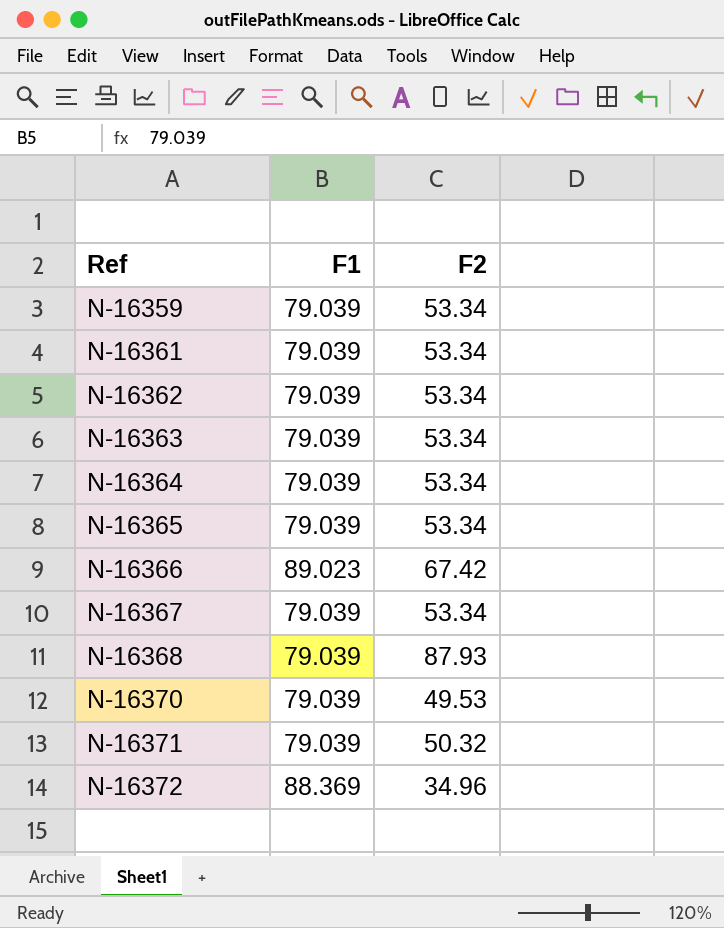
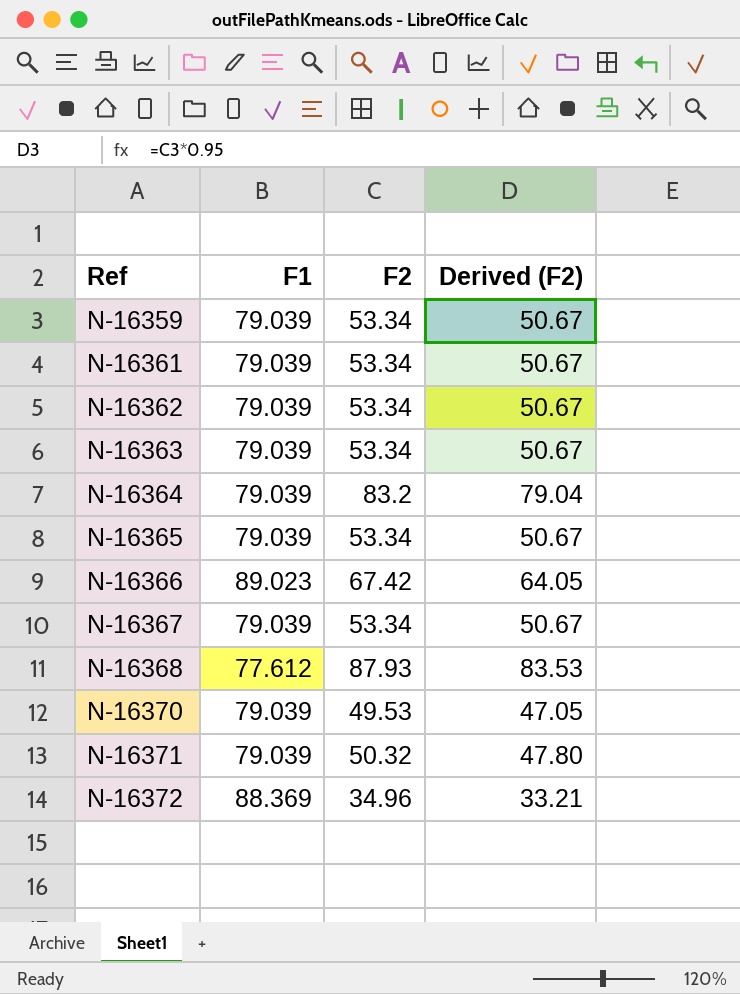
column Derived (F2) | formula: none -> [F2] * 0.95
N-16364 | F2: 53.34 -> 83.2
N-16368 | F1: 79.039 -> 77.612

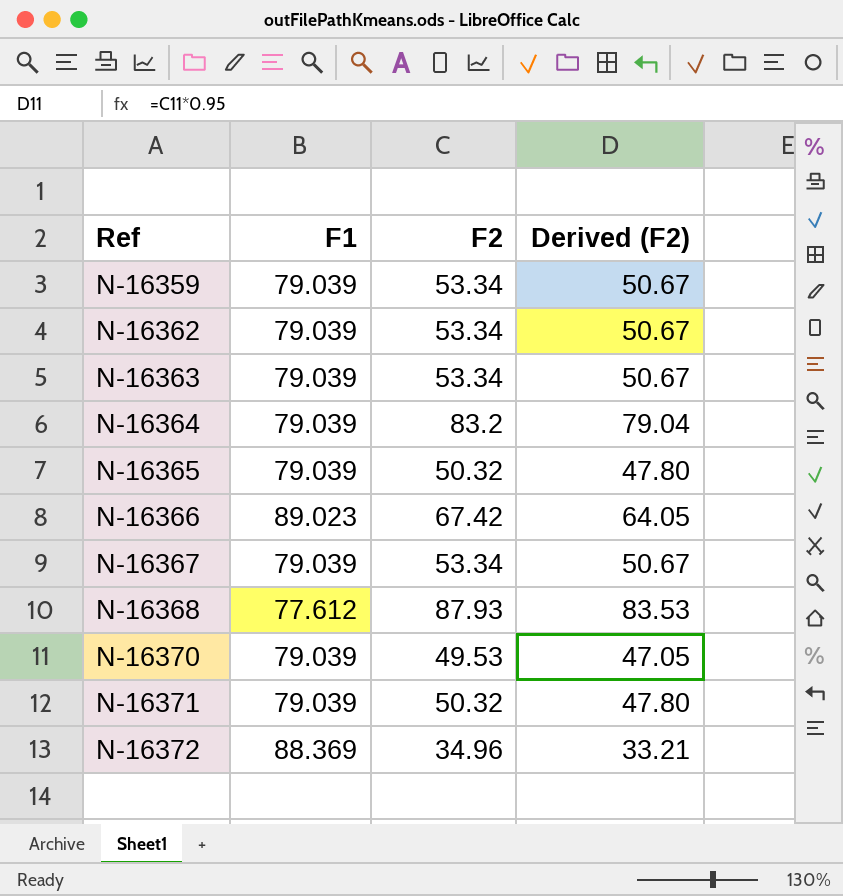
row N-16361: 79.039 | 53.34 | 50.67 -> none
N-16365 | F2: 53.34 -> 50.32
N-16365 | Derived (F2): 50.67 -> 47.80

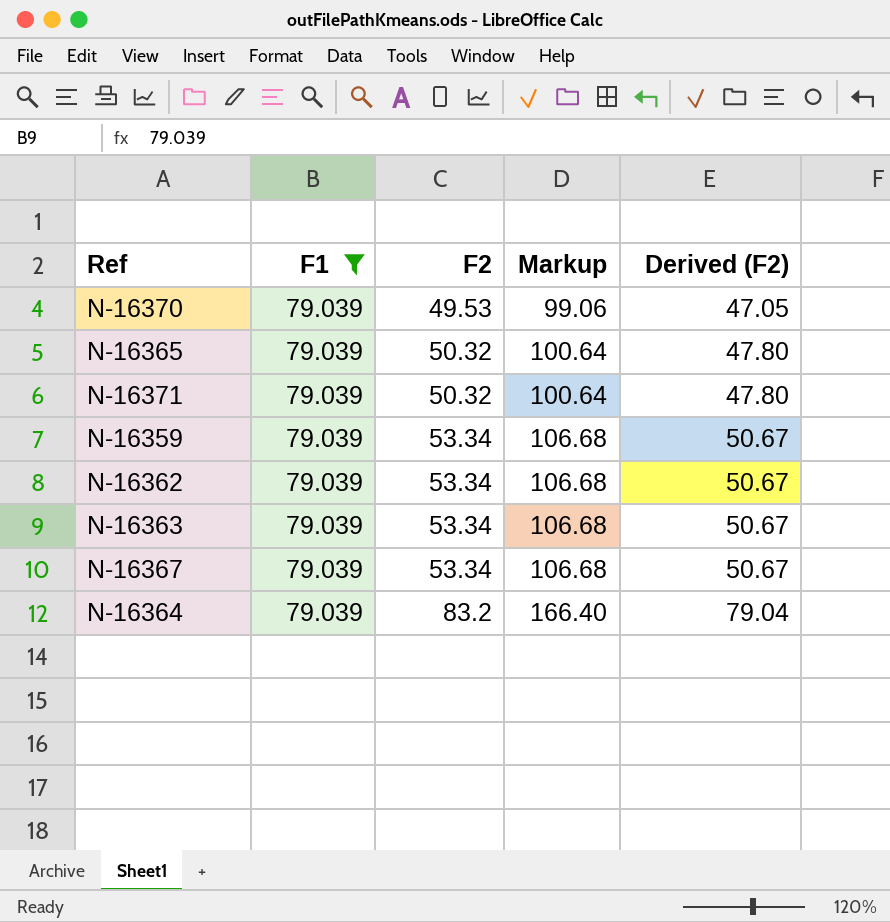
filter: none -> F1 = 79.039
row order: Ref ascending -> F2 ascending
column Markup | formula: none -> [F2] * 2

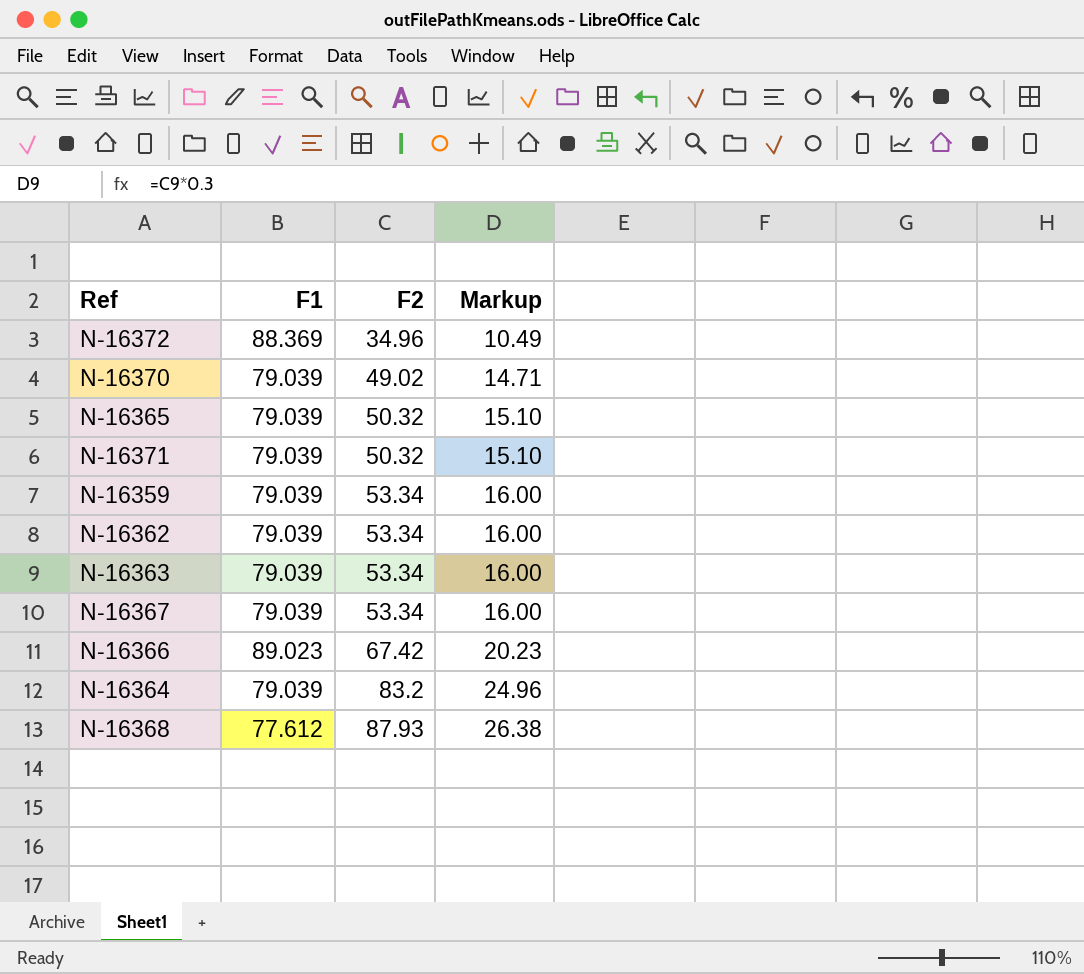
filter: F1 = 79.039 -> none
column Derived (F2) | formula: [F2] * 0.95 -> none
column Markup | formula: [F2] * 2 -> [F2] * 0.3
N-16370 | F2: 49.53 -> 49.02

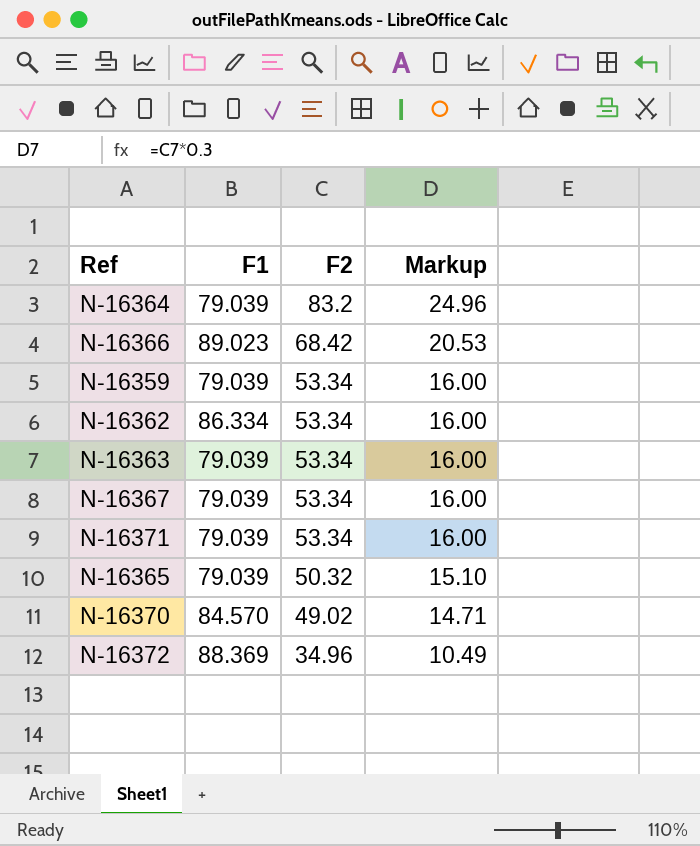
row order: F2 ascending -> F2 descending
row N-16368: 77.612 | 87.93 | 26.38 -> none
N-16366 | F2: 67.42 -> 68.42
N-16366 | Markup: 20.23 -> 20.53
N-16362 | F1: 79.039 -> 86.334
N-16371 | F2: 50.32 -> 53.34
N-16371 | Markup: 15.10 -> 16.00
N-16370 | F1: 79.039 -> 84.570

